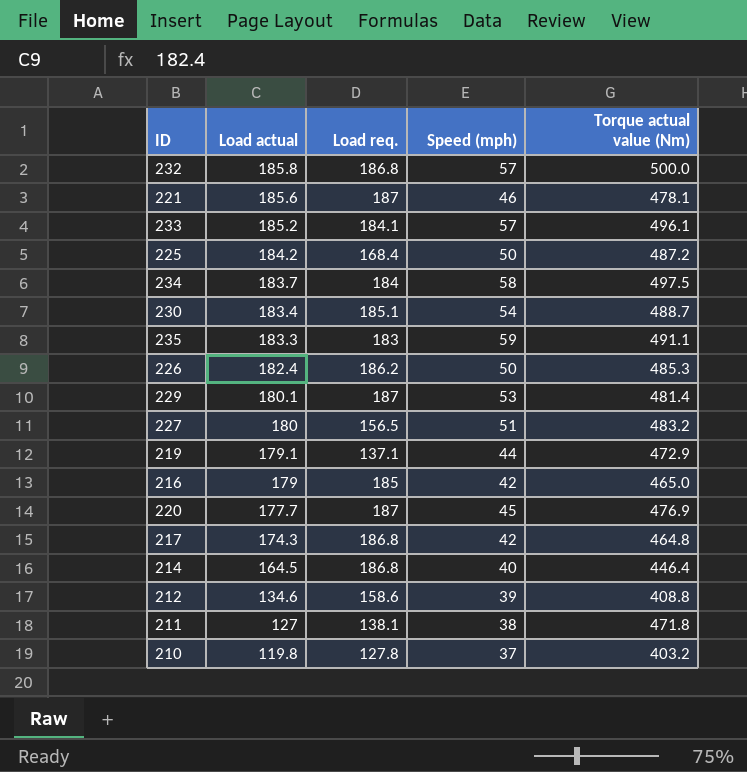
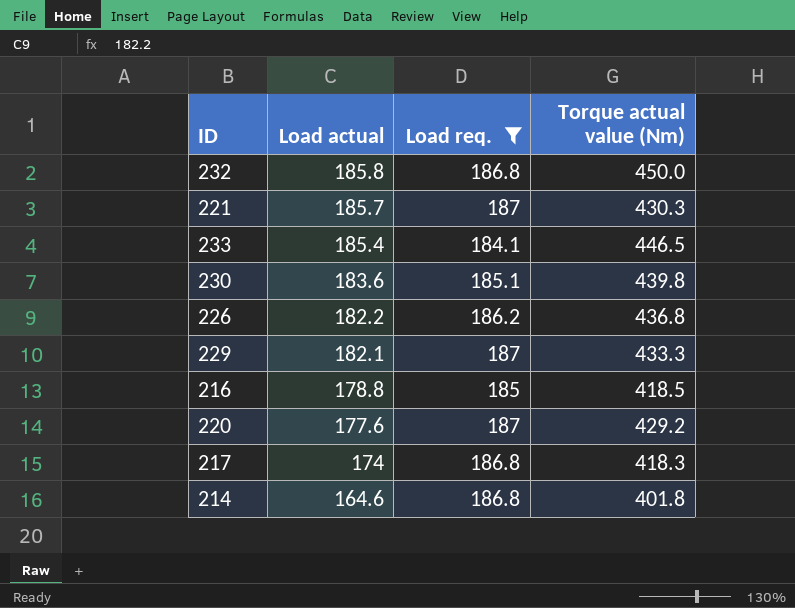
filter: none -> Load req. >= 184.1
column Speed (mph) | position: 4 -> none
232 | Torque actual value (Nm): 500.0 -> 450.0
221 | Load actual: 185.6 -> 185.7
221 | Torque actual value (Nm): 478.1 -> 430.3
233 | Load actual: 185.2 -> 185.4
233 | Torque actual value (Nm): 496.1 -> 446.5
230 | Load actual: 183.4 -> 183.6
230 | Torque actual value (Nm): 488.7 -> 439.8
226 | Load actual: 182.4 -> 182.2
226 | Torque actual value (Nm): 485.3 -> 436.8
229 | Load actual: 180.1 -> 182.1
229 | Torque actual value (Nm): 481.4 -> 433.3
216 | Load actual: 179 -> 178.8
216 | Torque actual value (Nm): 465.0 -> 418.5
220 | Load actual: 177.7 -> 177.6
220 | Torque actual value (Nm): 476.9 -> 429.2
217 | Load actual: 174.3 -> 174
217 | Torque actual value (Nm): 464.8 -> 418.3
214 | Load actual: 164.5 -> 164.6
214 | Torque actual value (Nm): 446.4 -> 401.8

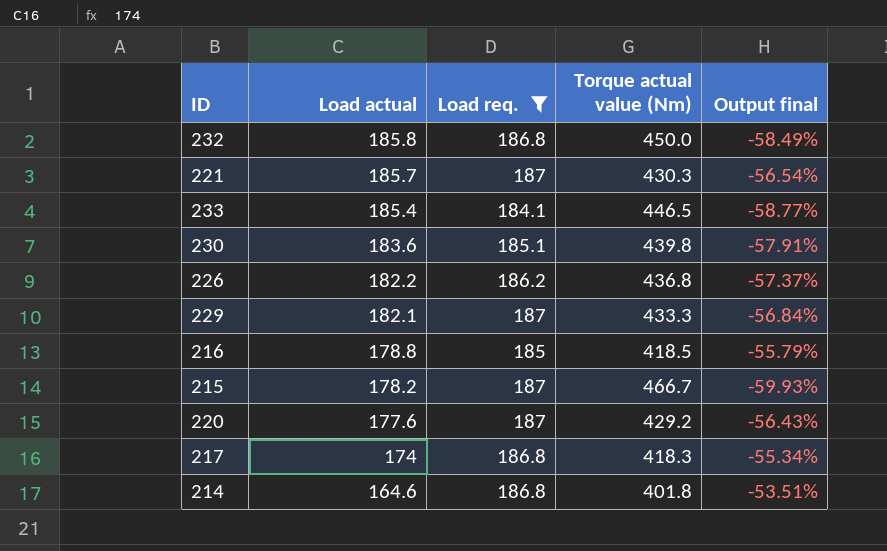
column Output final | formula: none -> ([Load req.] - [Torque actual value (Nm)]) / [Torque actual value (Nm)]
row 215: none -> 178.2 | 187 | 466.7 | -59.93%

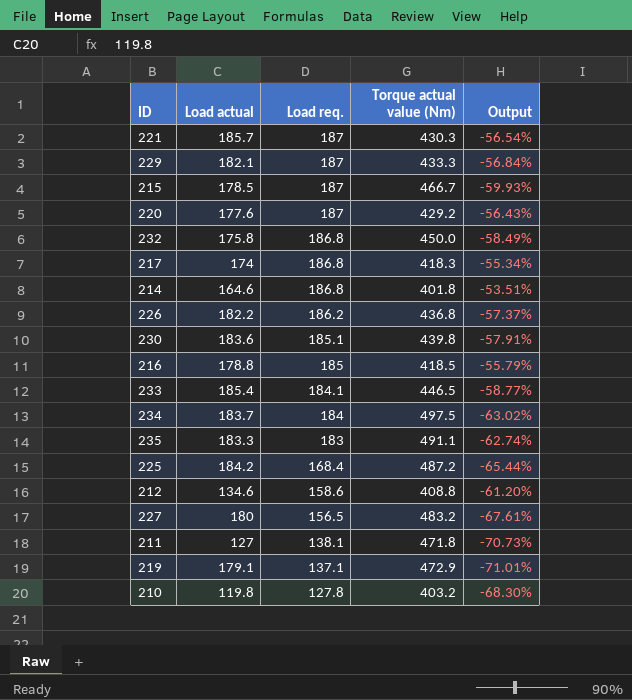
filter: Load req. >= 184.1 -> none
row order: Load actual descending -> Load req. descending
column name: Output final -> Output
215 | Load actual: 178.2 -> 178.5
232 | Load actual: 185.8 -> 175.8

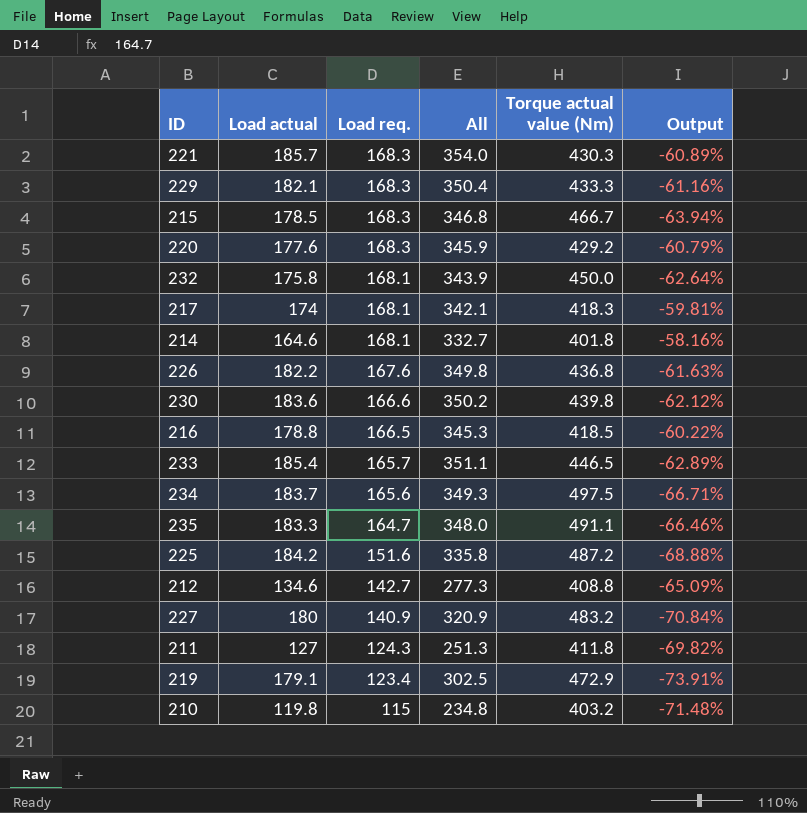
column All | formula: none -> [Load actual] + [Load req.]
221 | Load req.: 187 -> 168.3
221 | Output: -56.54% -> -60.89%
229 | Load req.: 187 -> 168.3
229 | Output: -56.84% -> -61.16%
215 | Load req.: 187 -> 168.3
215 | Output: -59.93% -> -63.94%
220 | Load req.: 187 -> 168.3
220 | Output: -56.43% -> -60.79%
232 | Load req.: 186.8 -> 168.1
232 | Output: -58.49% -> -62.64%
217 | Load req.: 186.8 -> 168.1
217 | Output: -55.34% -> -59.81%
214 | Load req.: 186.8 -> 168.1
214 | Output: -53.51% -> -58.16%
226 | Load req.: 186.2 -> 167.6
226 | Output: -57.37% -> -61.63%
230 | Load req.: 185.1 -> 166.6
230 | Output: -57.91% -> -62.12%
216 | Load req.: 185 -> 166.5
216 | Output: -55.79% -> -60.22%
233 | Load req.: 184.1 -> 165.7
233 | Output: -58.77% -> -62.89%
234 | Load req.: 184 -> 165.6
234 | Output: -63.02% -> -66.71%
235 | Load req.: 183 -> 164.7
235 | Output: -62.74% -> -66.46%
225 | Load req.: 168.4 -> 151.6
225 | Output: -65.44% -> -68.88%
212 | Load req.: 158.6 -> 142.7
212 | Output: -61.20% -> -65.09%
227 | Load req.: 156.5 -> 140.9
227 | Output: -67.61% -> -70.84%
211 | Load req.: 138.1 -> 124.3
211 | Torque actual value (Nm): 471.8 -> 411.8
211 | Output: -70.73% -> -69.82%
219 | Load req.: 137.1 -> 123.4
219 | Output: -71.01% -> -73.91%
210 | Load req.: 127.8 -> 115
210 | Output: -68.30% -> -71.48%

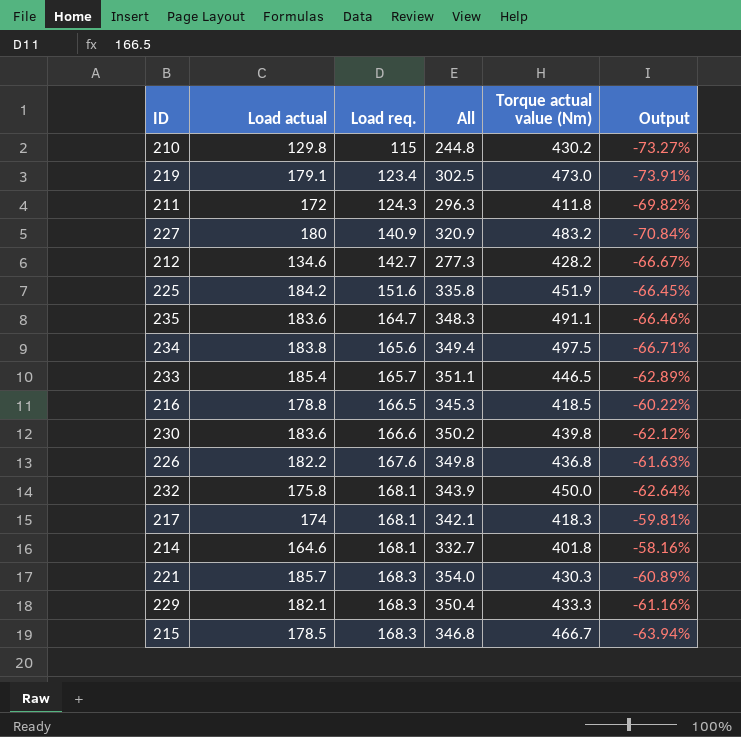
row order: Load req. descending -> Load req. ascending
row 220: 177.6 | 168.3 | 345.9 | 429.2 | -60.79% -> none
210 | Load actual: 119.8 -> 129.8
210 | All: 234.8 -> 244.8
210 | Torque actual value (Nm): 403.2 -> 430.2
210 | Output: -71.48% -> -73.27%
219 | Torque actual value (Nm): 472.9 -> 473.0
211 | Load actual: 127 -> 172
211 | All: 251.3 -> 296.3
212 | Torque actual value (Nm): 408.8 -> 428.2
212 | Output: -65.09% -> -66.67%
225 | Torque actual value (Nm): 487.2 -> 451.9
225 | Output: -68.88% -> -66.45%
235 | Load actual: 183.3 -> 183.6
235 | All: 348.0 -> 348.3
234 | Load actual: 183.7 -> 183.8
234 | All: 349.3 -> 349.4

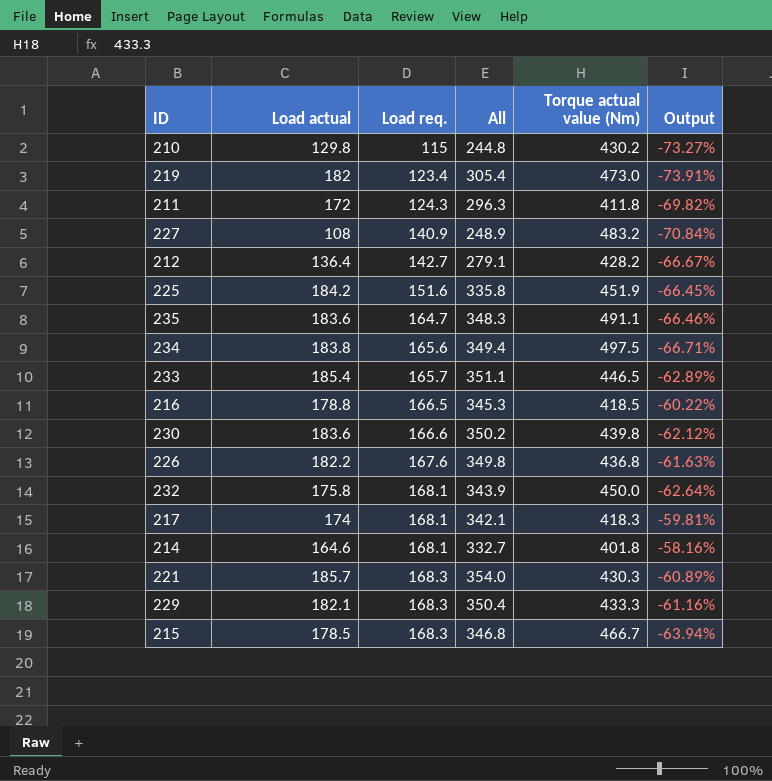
219 | Load actual: 179.1 -> 182
219 | All: 302.5 -> 305.4
227 | Load actual: 180 -> 108
227 | All: 320.9 -> 248.9
212 | Load actual: 134.6 -> 136.4
212 | All: 277.3 -> 279.1

